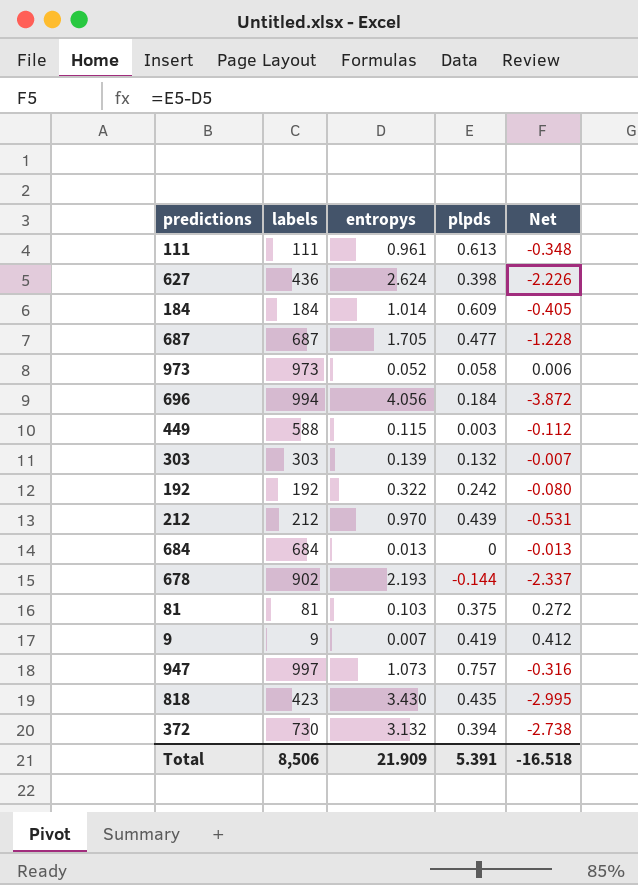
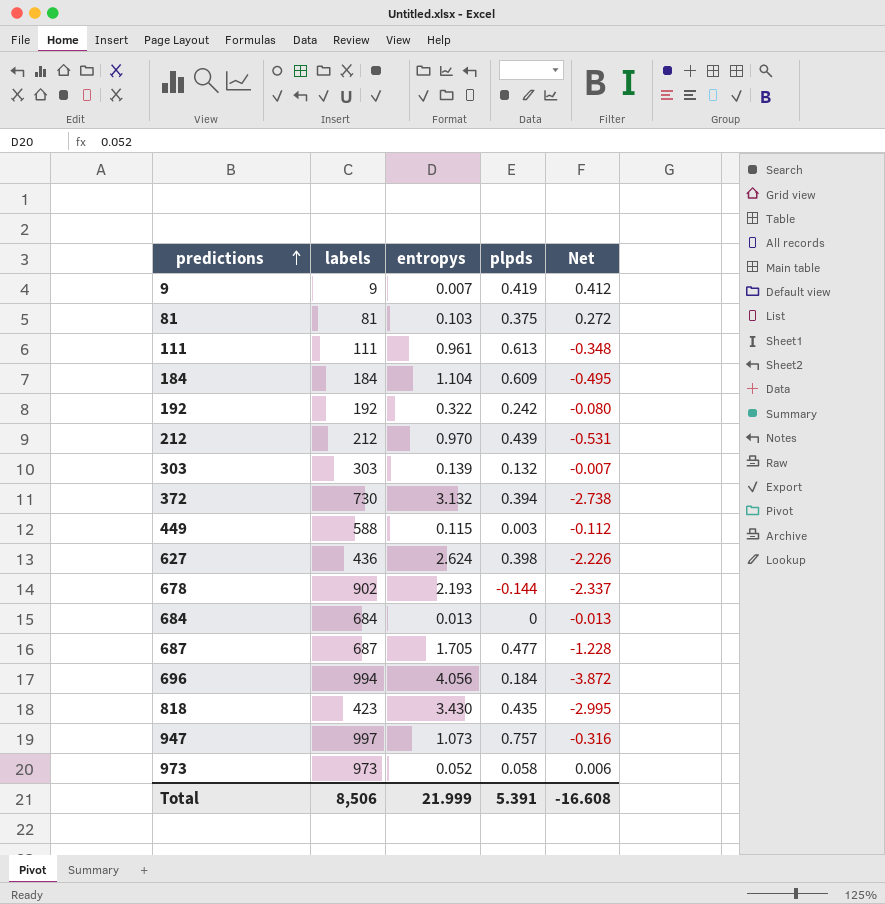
row order: none -> predictions ascending
184 | entropys: 1.014 -> 1.104
184 | Net: -0.405 -> -0.495
Total | entropys: 21.909 -> 21.999
Total | Net: -16.518 -> -16.608

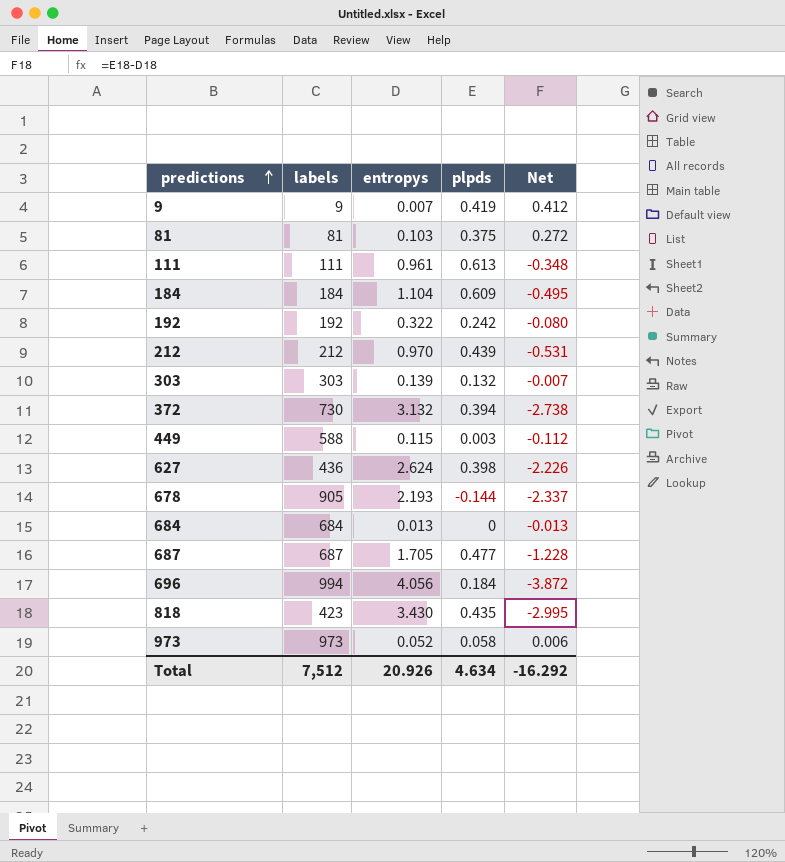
row 947: 997 | 1.073 | 0.757 | -0.316 -> none
678 | labels: 902 -> 905
Total | labels: 8,506 -> 7,512
Total | entropys: 21.999 -> 20.926
Total | plpds: 5.391 -> 4.634
Total | Net: -16.608 -> -16.292

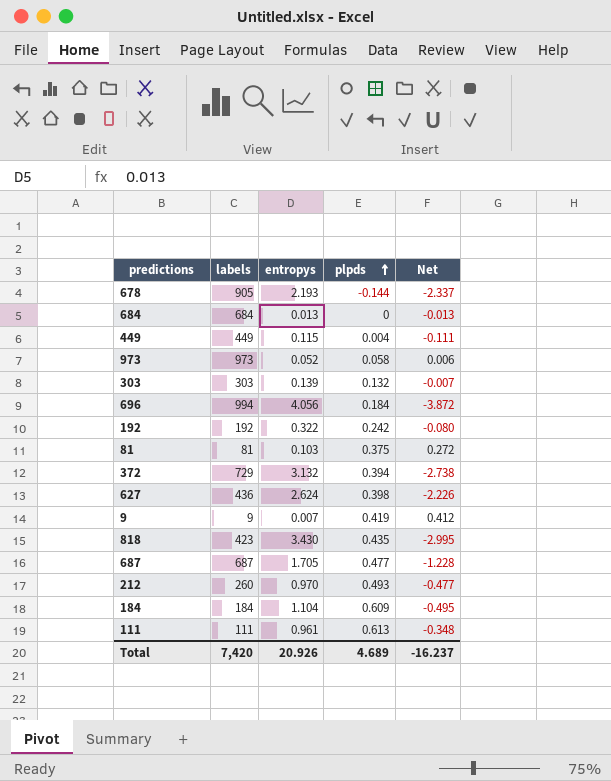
row order: predictions ascending -> plpds ascending
449 | labels: 588 -> 449
449 | plpds: 0.003 -> 0.004
449 | Net: -0.112 -> -0.111
372 | labels: 730 -> 729
212 | labels: 212 -> 260
212 | plpds: 0.439 -> 0.493
212 | Net: -0.531 -> -0.477
Total | labels: 7,512 -> 7,420
Total | plpds: 4.634 -> 4.689
Total | Net: -16.292 -> -16.237

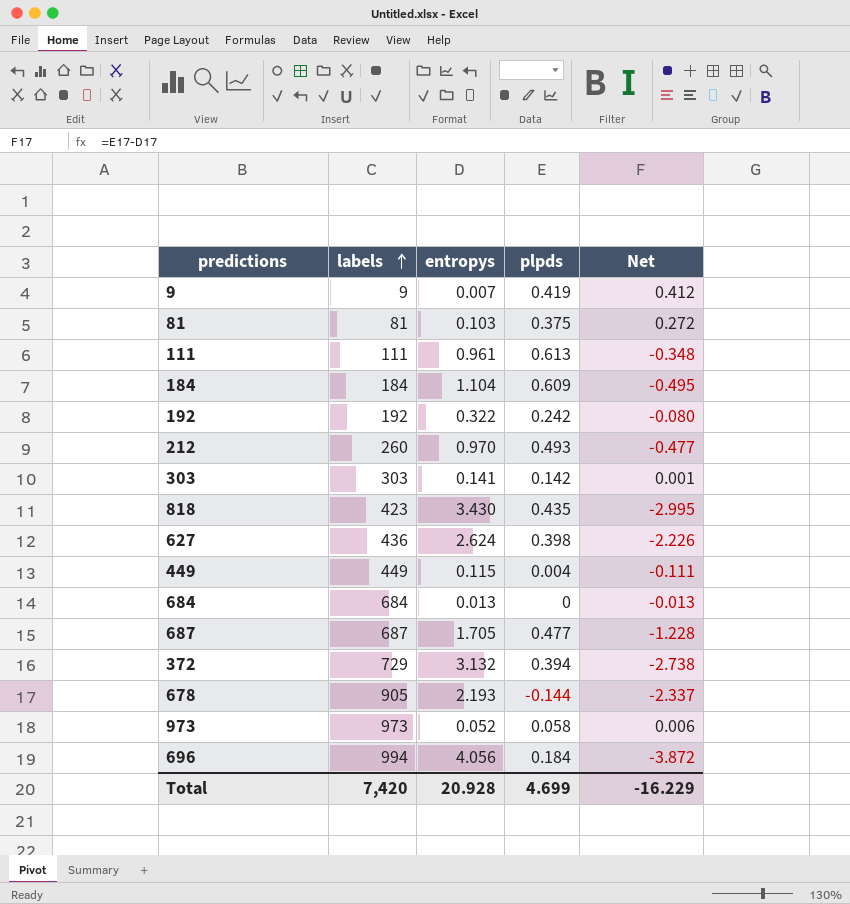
row order: plpds ascending -> labels ascending
303 | entropys: 0.139 -> 0.141
303 | plpds: 0.132 -> 0.142
303 | Net: -0.007 -> 0.001
Total | entropys: 20.926 -> 20.928
Total | plpds: 4.689 -> 4.699
Total | Net: -16.237 -> -16.229

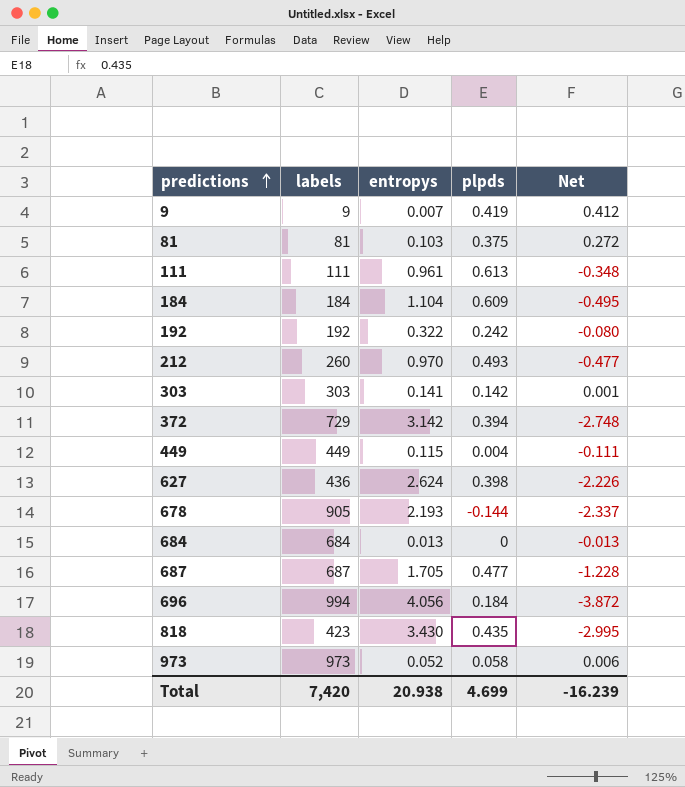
row order: labels ascending -> predictions ascending
372 | entropys: 3.132 -> 3.142
372 | Net: -2.738 -> -2.748
Total | entropys: 20.928 -> 20.938
Total | Net: -16.229 -> -16.239

